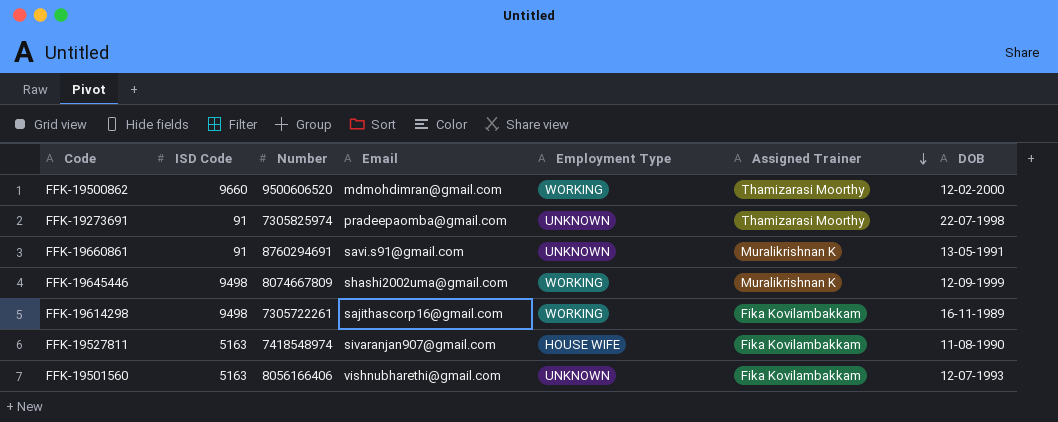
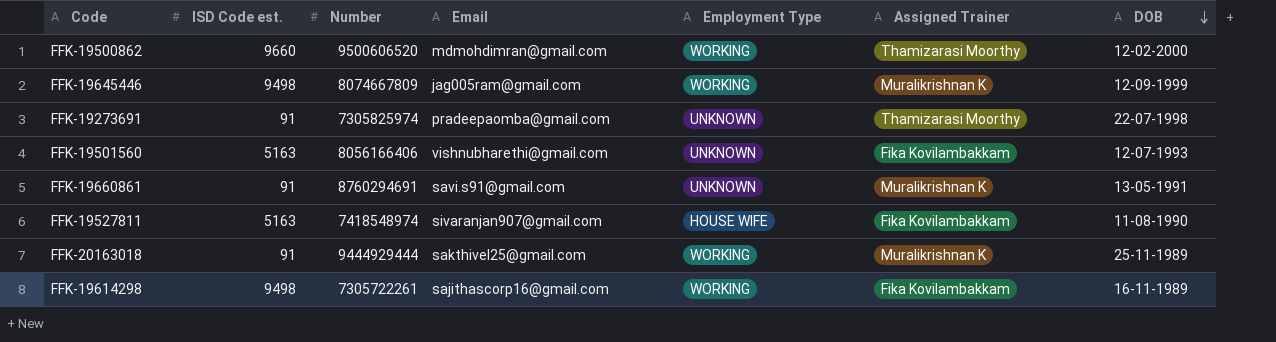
row order: Assigned Trainer descending -> DOB descending
column name: ISD Code -> ISD Code est.
FFK-19645446 | Email: shashi2002uma@gmail.com -> jag005ram@gmail.com
row FFK-20163018: none -> 91 | 9444929444 | sakthivel25@gmail.com | WORKING | Muralikrishnan K | 25-11-1989

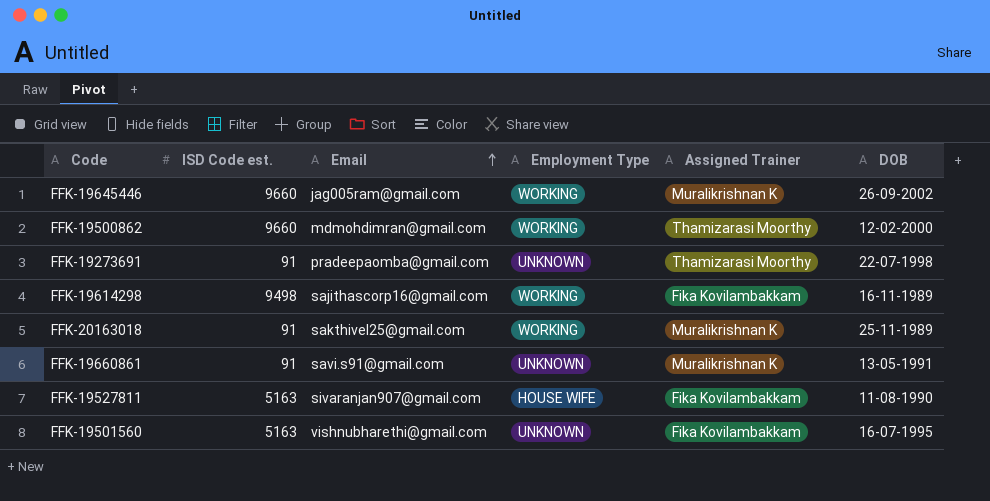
row order: DOB descending -> Email ascending
column Number | position: 3 -> none
FFK-19645446 | ISD Code est.: 9498 -> 9660
FFK-19645446 | DOB: 12-09-1999 -> 26-09-2002
FFK-19501560 | DOB: 12-07-1993 -> 16-07-1995

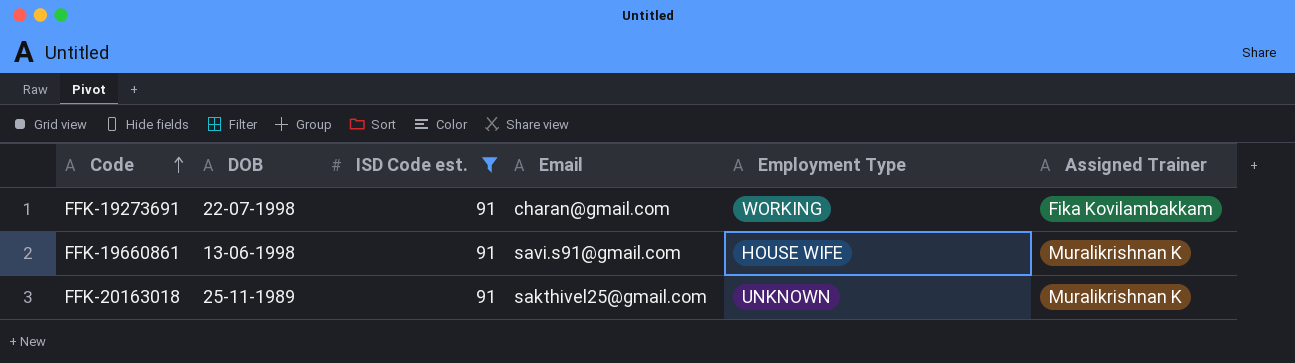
filter: none -> ISD Code est. = 91
row order: Email ascending -> Code ascending
column DOB | position: 6 -> 2
FFK-19273691 | Email: pradeepaomba@gmail.com -> charan@gmail.com
FFK-19273691 | Employment Type: UNKNOWN -> WORKING
FFK-19273691 | Assigned Trainer: Thamizarasi Moorthy -> Fika Kovilambakkam
FFK-19660861 | DOB: 13-05-1991 -> 13-06-1998
FFK-19660861 | Employment Type: UNKNOWN -> HOUSE WIFE
FFK-20163018 | Employment Type: WORKING -> UNKNOWN

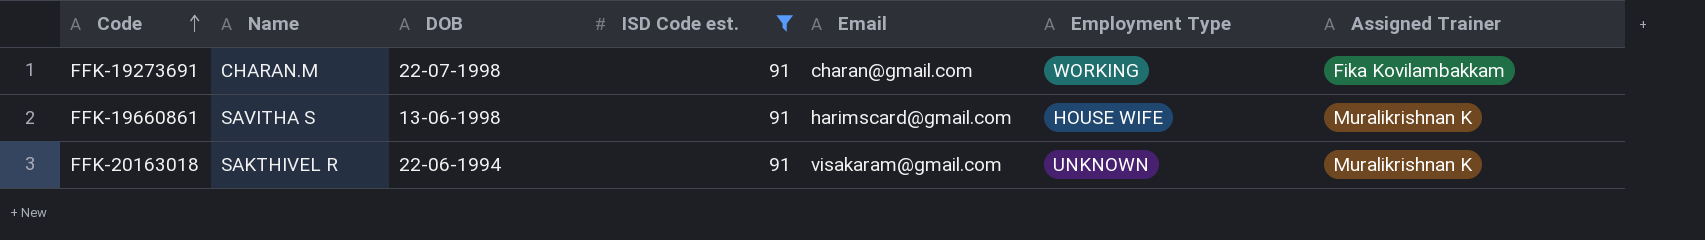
column Name | position: none -> 2
FFK-19660861 | Email: savi.s91@gmail.com -> harimscard@gmail.com
FFK-20163018 | DOB: 25-11-1989 -> 22-06-1994
FFK-20163018 | Email: sakthivel25@gmail.com -> visakaram@gmail.com

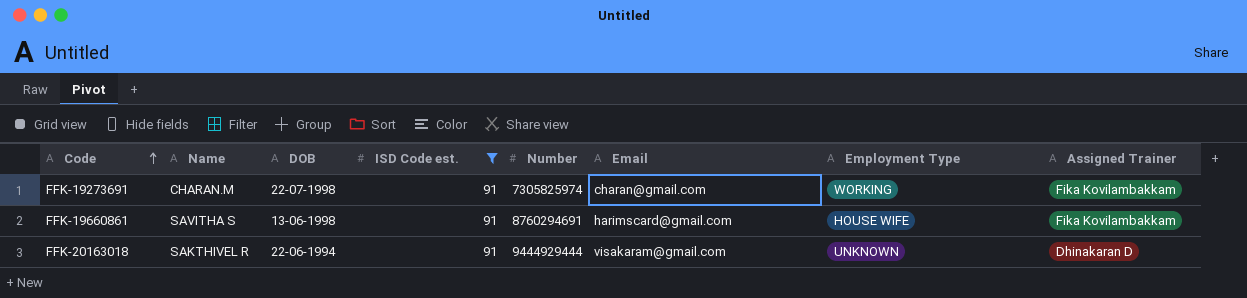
column Number | position: none -> 5
FFK-19660861 | Assigned Trainer: Muralikrishnan K -> Fika Kovilambakkam
FFK-20163018 | Assigned Trainer: Muralikrishnan K -> Dhinakaran D

